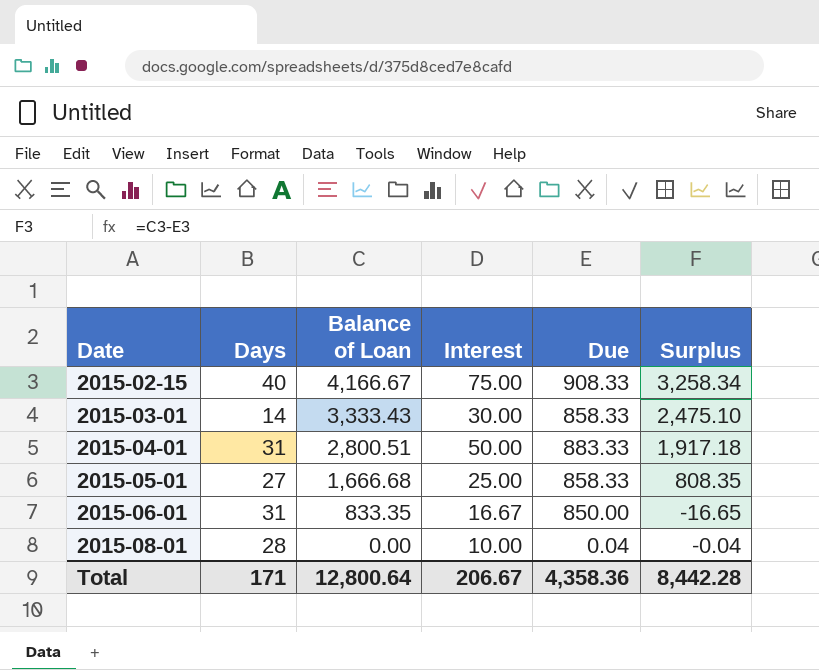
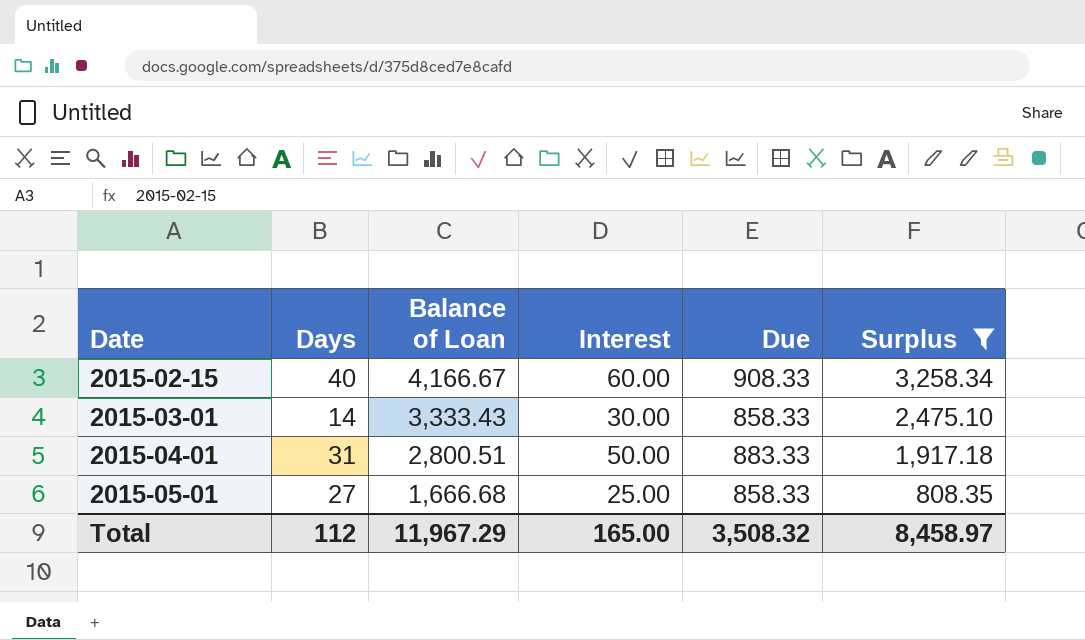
filter: none -> Surplus >= 808.35
2015-02-15 | Interest: 75.00 -> 60.00
Total | Days: 171 -> 112
Total | Balance of Loan: 12,800.64 -> 11,967.29
Total | Interest: 206.67 -> 165.00
Total | Due: 4,358.36 -> 3,508.32
Total | Surplus: 8,442.28 -> 8,458.97

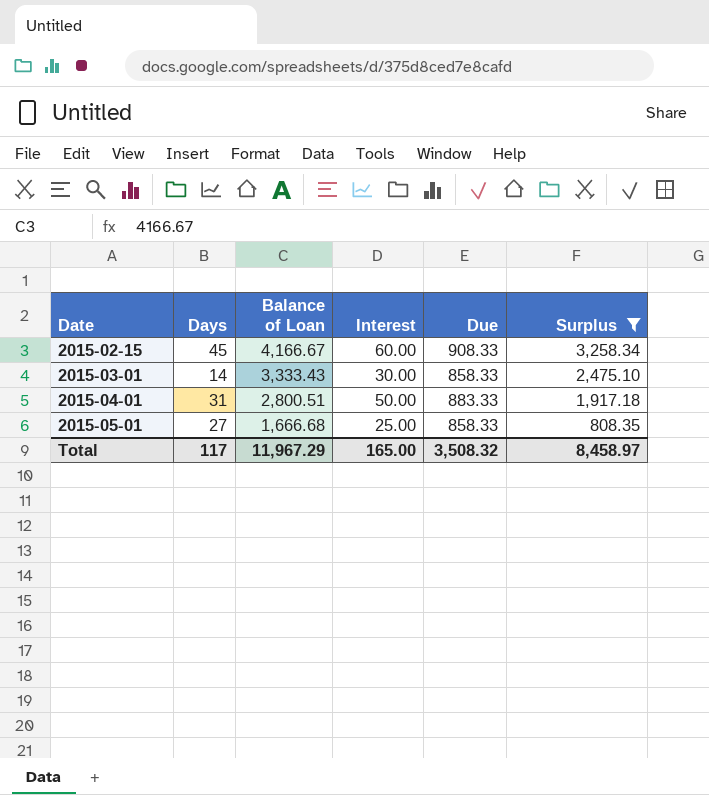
2015-02-15 | Days: 40 -> 45
Total | Days: 112 -> 117

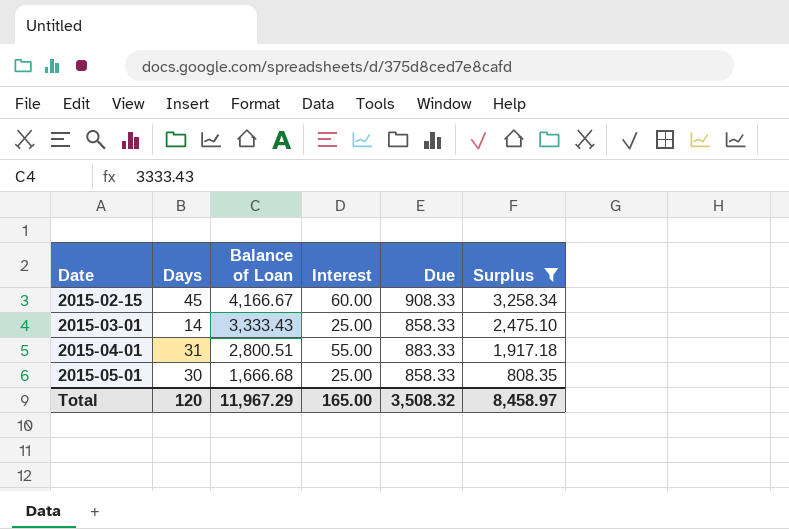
2015-03-01 | Interest: 30.00 -> 25.00
2015-04-01 | Interest: 50.00 -> 55.00
2015-05-01 | Days: 27 -> 30
Total | Days: 117 -> 120

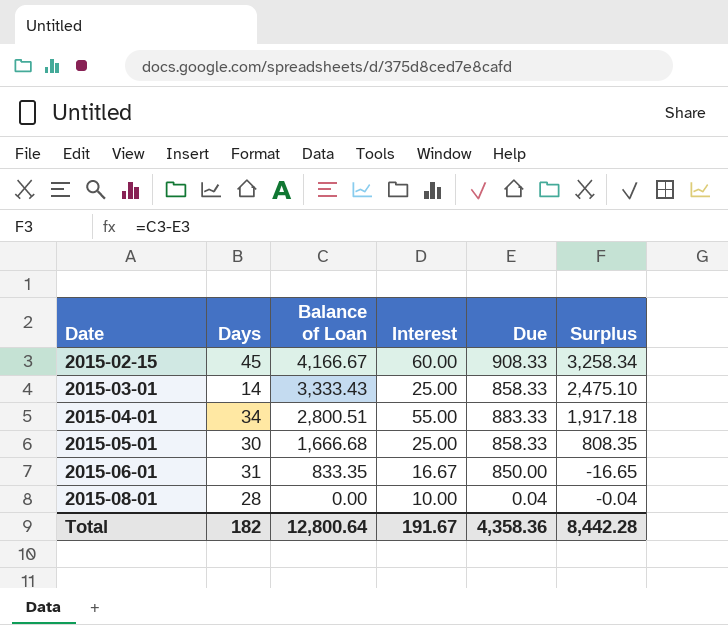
filter: Surplus >= 808.35 -> none
2015-04-01 | Days: 31 -> 34
Total | Days: 120 -> 182
Total | Balance of Loan: 11,967.29 -> 12,800.64
Total | Interest: 165.00 -> 191.67
Total | Due: 3,508.32 -> 4,358.36
Total | Surplus: 8,458.97 -> 8,442.28

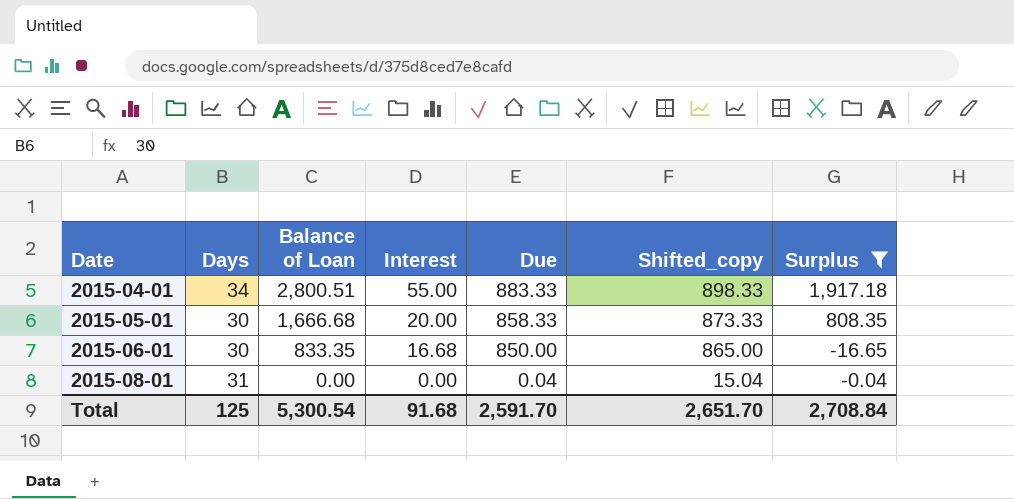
filter: none -> Surplus <= 1,917.18
column Shifted_copy | formula: none -> [Due] + 15
2015-05-01 | Interest: 25.00 -> 20.00
2015-06-01 | Days: 31 -> 30
2015-06-01 | Interest: 16.67 -> 16.68
2015-08-01 | Days: 28 -> 31
2015-08-01 | Interest: 10.00 -> 0.00
Total | Days: 182 -> 125
Total | Balance of Loan: 12,800.64 -> 5,300.54
Total | Interest: 191.67 -> 91.68
Total | Due: 4,358.36 -> 2,591.70
Total | Surplus: 8,442.28 -> 2,708.84

